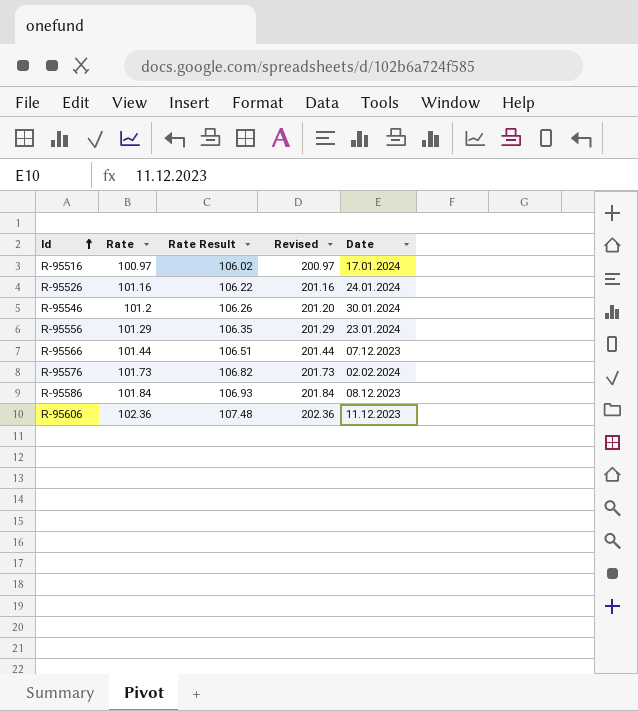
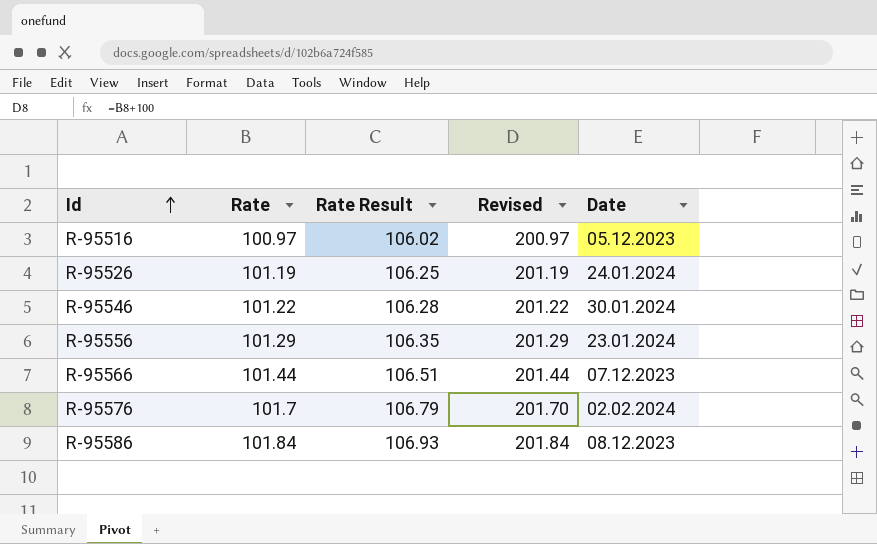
row R-95606: 102.36 | 107.48 | 202.36 | 11.12.2023 -> none
R-95516 | Date: 17.01.2024 -> 05.12.2023
R-95526 | Rate: 101.16 -> 101.19
R-95526 | Rate Result: 106.22 -> 106.25
R-95526 | Revised: 201.16 -> 201.19
R-95546 | Rate: 101.2 -> 101.22
R-95546 | Rate Result: 106.26 -> 106.28
R-95546 | Revised: 201.20 -> 201.22
R-95576 | Rate: 101.73 -> 101.7
R-95576 | Rate Result: 106.82 -> 106.79
R-95576 | Revised: 201.73 -> 201.70

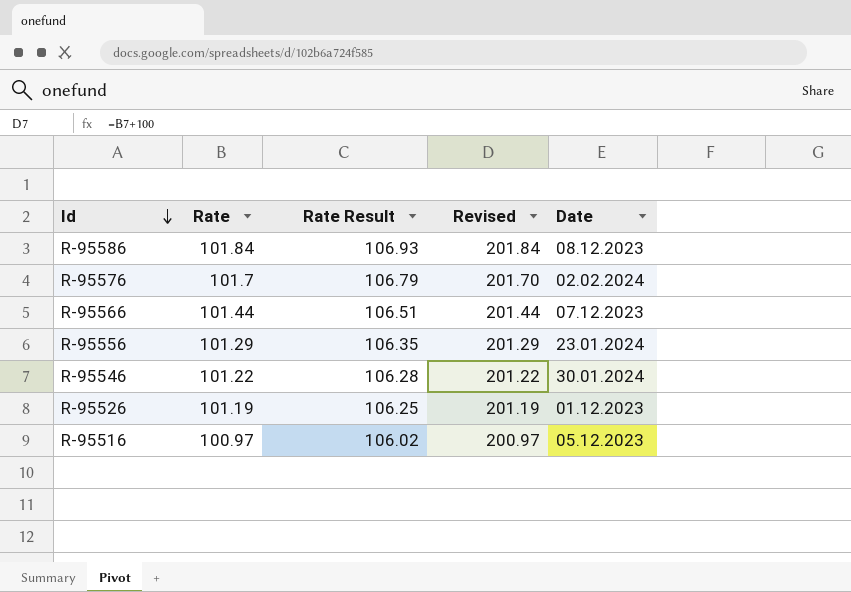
row order: Id ascending -> Id descending
R-95526 | Date: 24.01.2024 -> 01.12.2023

